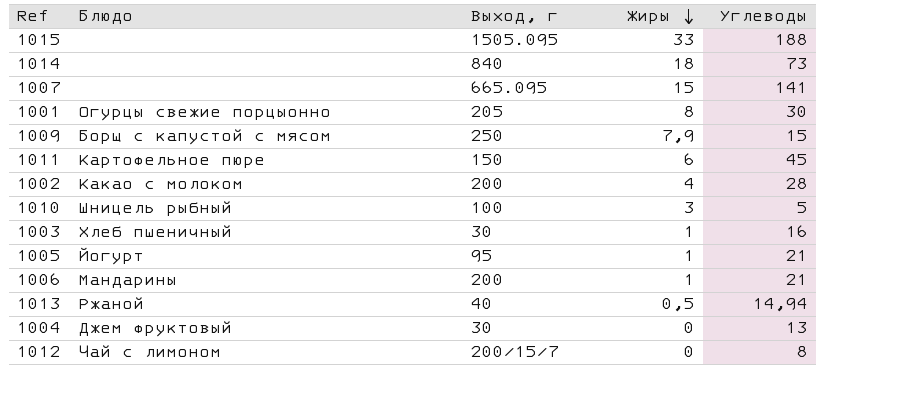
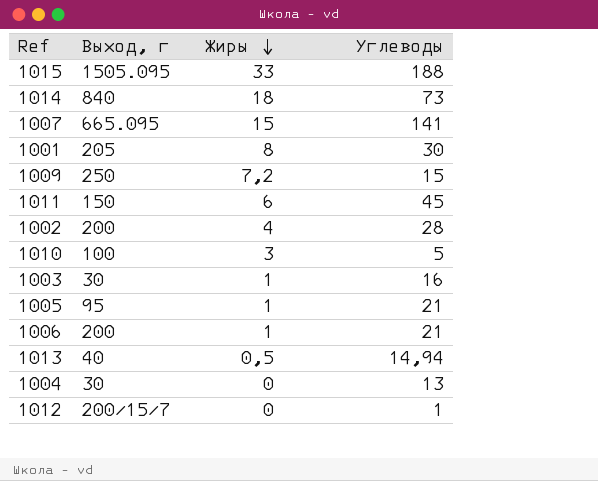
column Блюдо | position: 2 -> none
1009 | Жиры: 7,9 -> 7,2
1012 | Углеводы: 8 -> 1

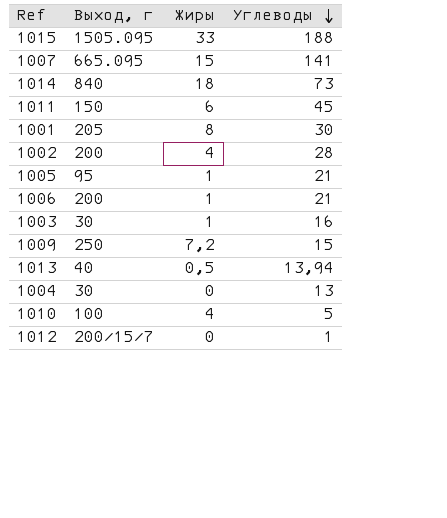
row order: Жиры descending -> Углеводы descending
1013 | Углеводы: 14,94 -> 13,94
1010 | Жиры: 3 -> 4

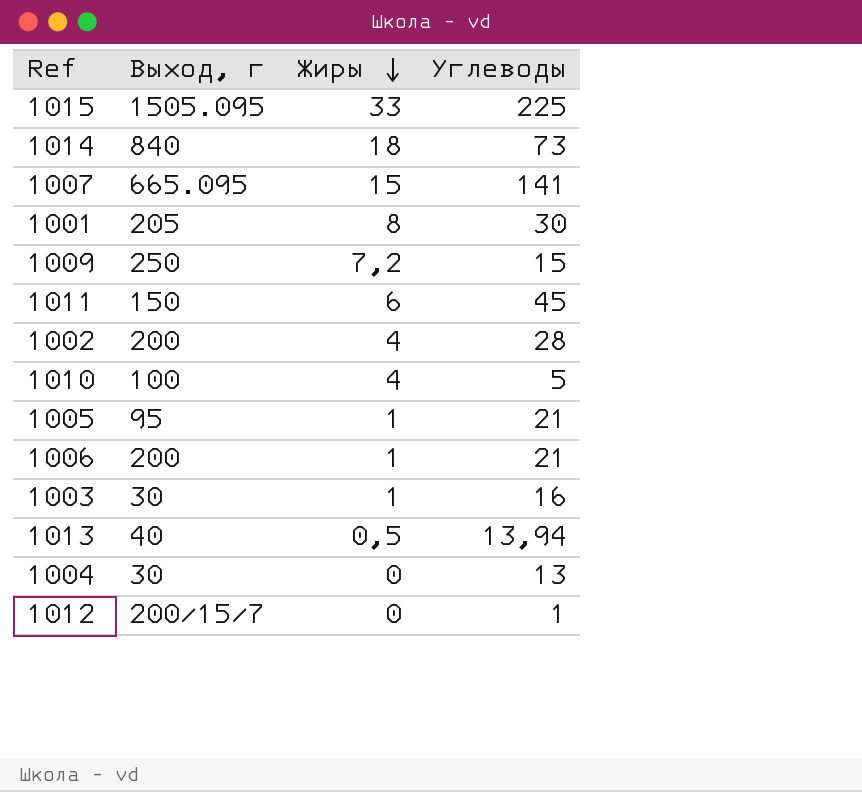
row order: Углеводы descending -> Жиры descending
1015 | Углеводы: 188 -> 225

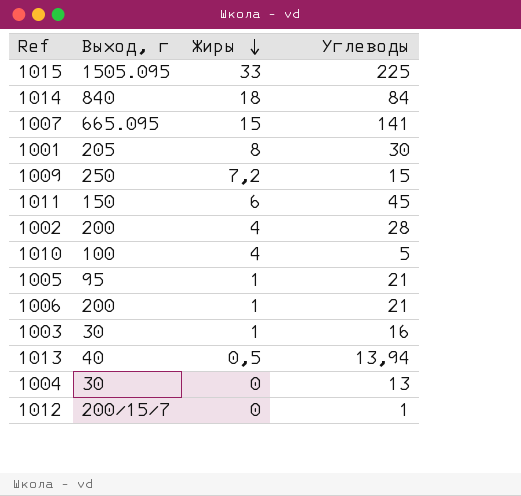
1014 | Углеводы: 73 -> 84

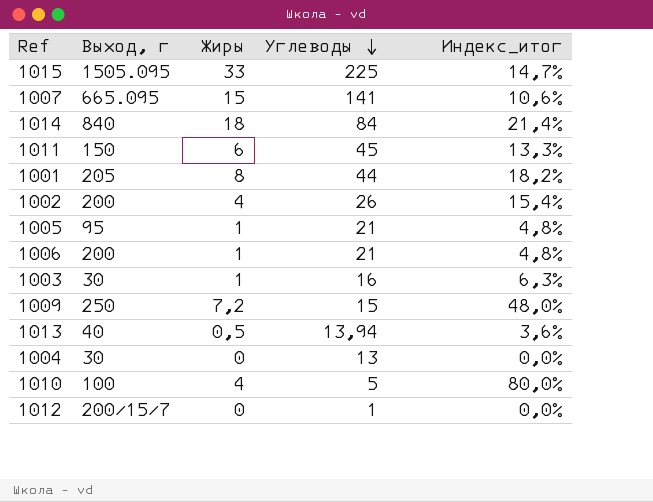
row order: Жиры descending -> Углеводы descending
column Индекс_итог | formula: none -> [Жиры] / [Углеводы]
1001 | Углеводы: 30 -> 44
1002 | Углеводы: 28 -> 26

